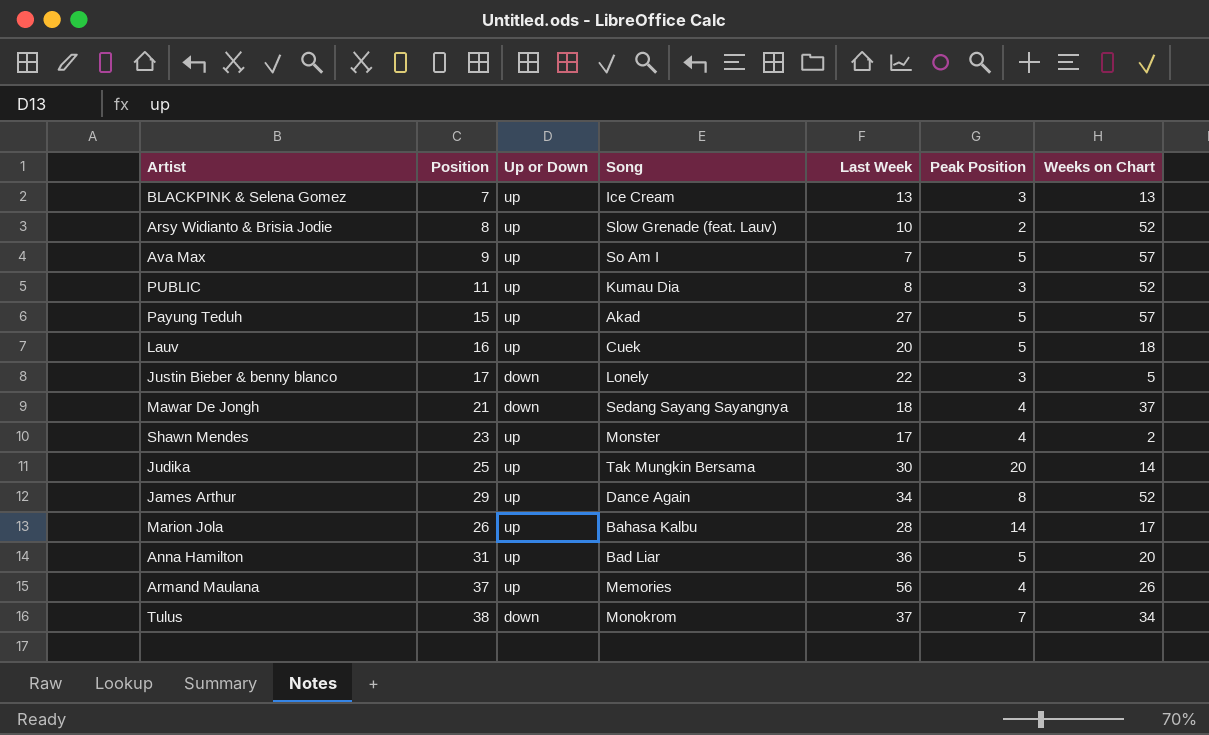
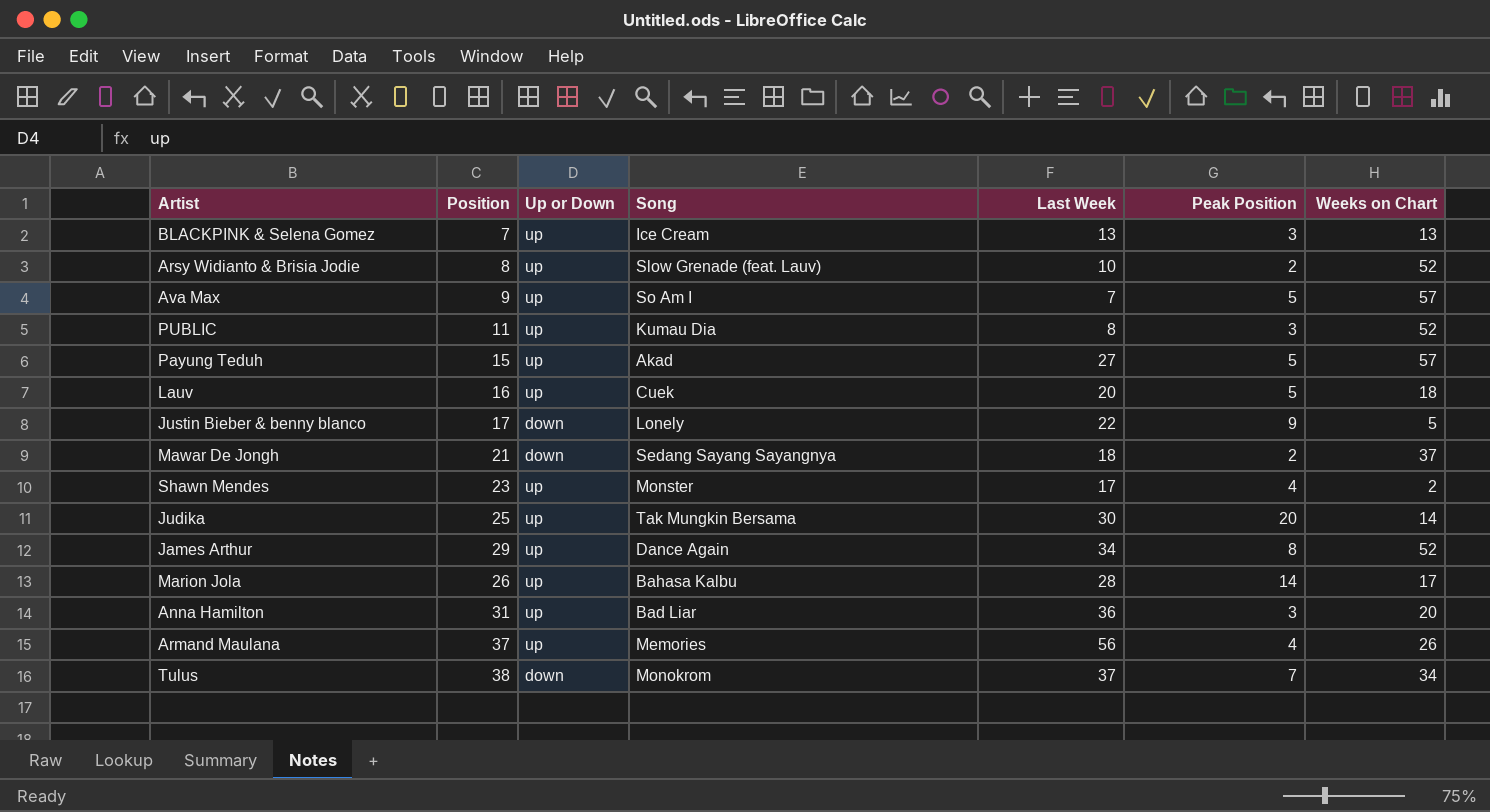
Justin Bieber & benny blanco | Peak Position: 3 -> 9
Mawar De Jongh | Peak Position: 4 -> 2
Anna Hamilton | Peak Position: 5 -> 3

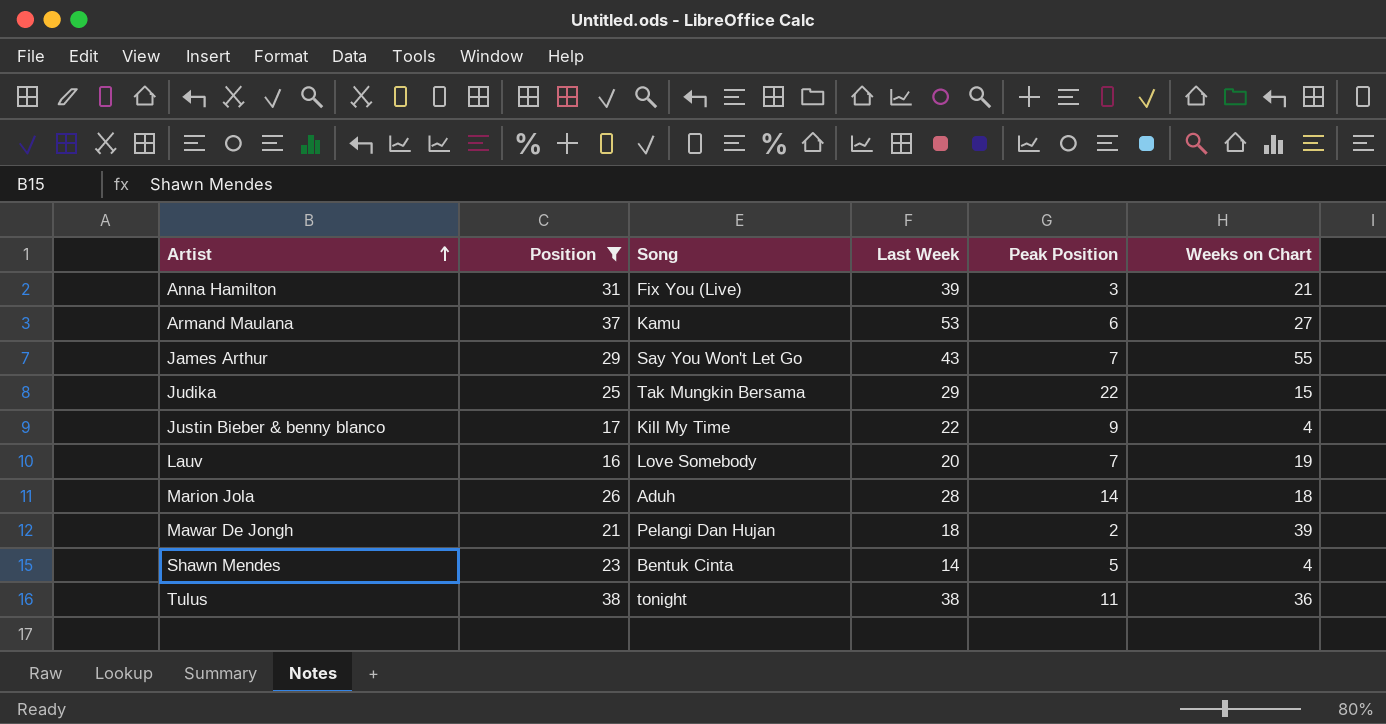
filter: none -> Position >= 16
row order: none -> Artist ascending
column Up or Down | position: 3 -> none
Anna Hamilton | Song: Bad Liar -> Fix You (Live)
Anna Hamilton | Last Week: 36 -> 39
Anna Hamilton | Weeks on Chart: 20 -> 21
Armand Maulana | Song: Memories -> Kamu
Armand Maulana | Last Week: 56 -> 53
Armand Maulana | Peak Position: 4 -> 6
Armand Maulana | Weeks on Chart: 26 -> 27
James Arthur | Song: Dance Again -> Say You Won't Let Go
James Arthur | Last Week: 34 -> 43
James Arthur | Peak Position: 8 -> 7
James Arthur | Weeks on Chart: 52 -> 55
Judika | Last Week: 30 -> 29
Judika | Peak Position: 20 -> 22
Judika | Weeks on Chart: 14 -> 15
Justin Bieber & benny blanco | Song: Lonely -> Kill My Time
Justin Bieber & benny blanco | Weeks on Chart: 5 -> 4
Lauv | Song: Cuek -> Love Somebody
Lauv | Peak Position: 5 -> 7
Lauv | Weeks on Chart: 18 -> 19
Marion Jola | Song: Bahasa Kalbu -> Aduh
Marion Jola | Weeks on Chart: 17 -> 18
Mawar De Jongh | Song: Sedang Sayang Sayangnya -> Pelangi Dan Hujan
Mawar De Jongh | Weeks on Chart: 37 -> 39
Shawn Mendes | Song: Monster -> Bentuk Cinta
Shawn Mendes | Last Week: 17 -> 14
Shawn Mendes | Peak Position: 4 -> 5
Shawn Mendes | Weeks on Chart: 2 -> 4
Tulus | Song: Monokrom -> tonight
Tulus | Last Week: 37 -> 38
Tulus | Peak Position: 7 -> 11
Tulus | Weeks on Chart: 34 -> 36

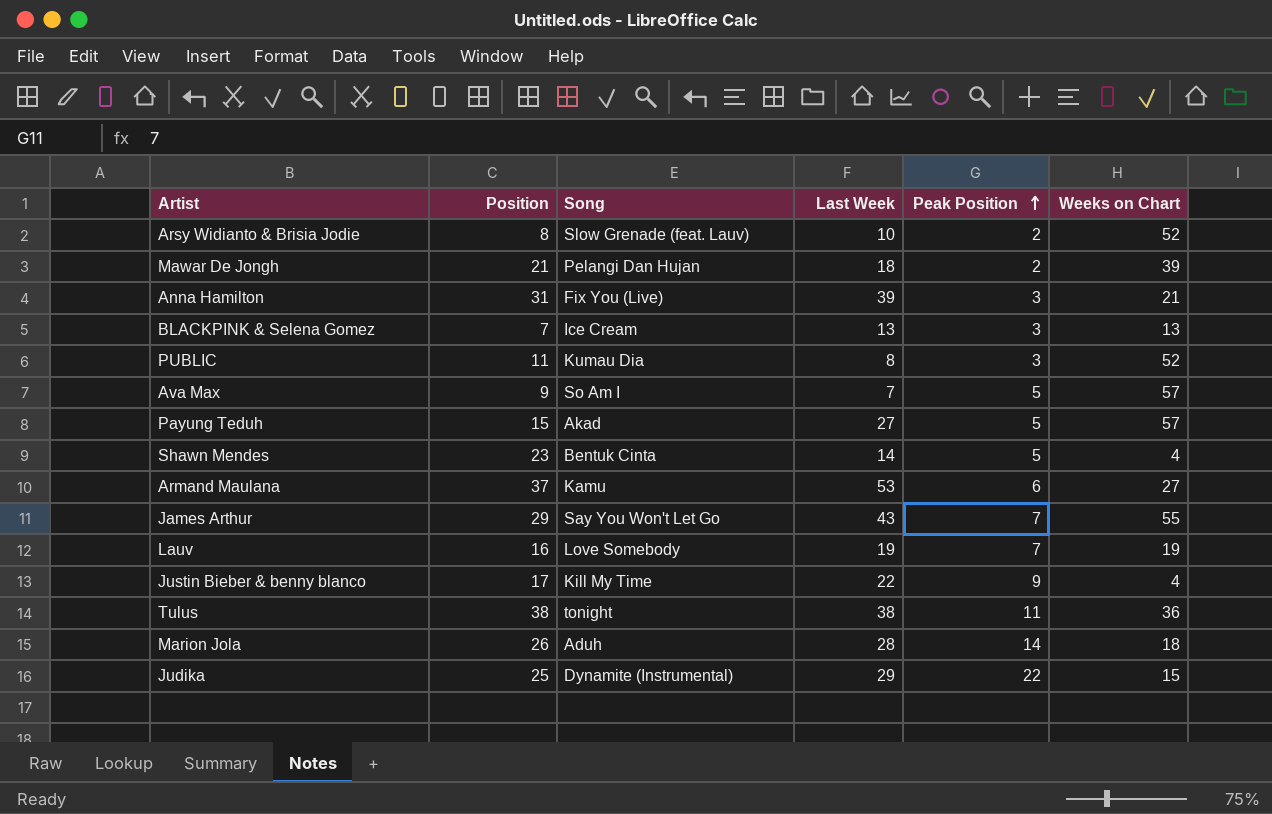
filter: Position >= 16 -> none
row order: Artist ascending -> Peak Position ascending
Lauv | Last Week: 20 -> 19
Judika | Song: Tak Mungkin Bersama -> Dynamite (Instrumental)

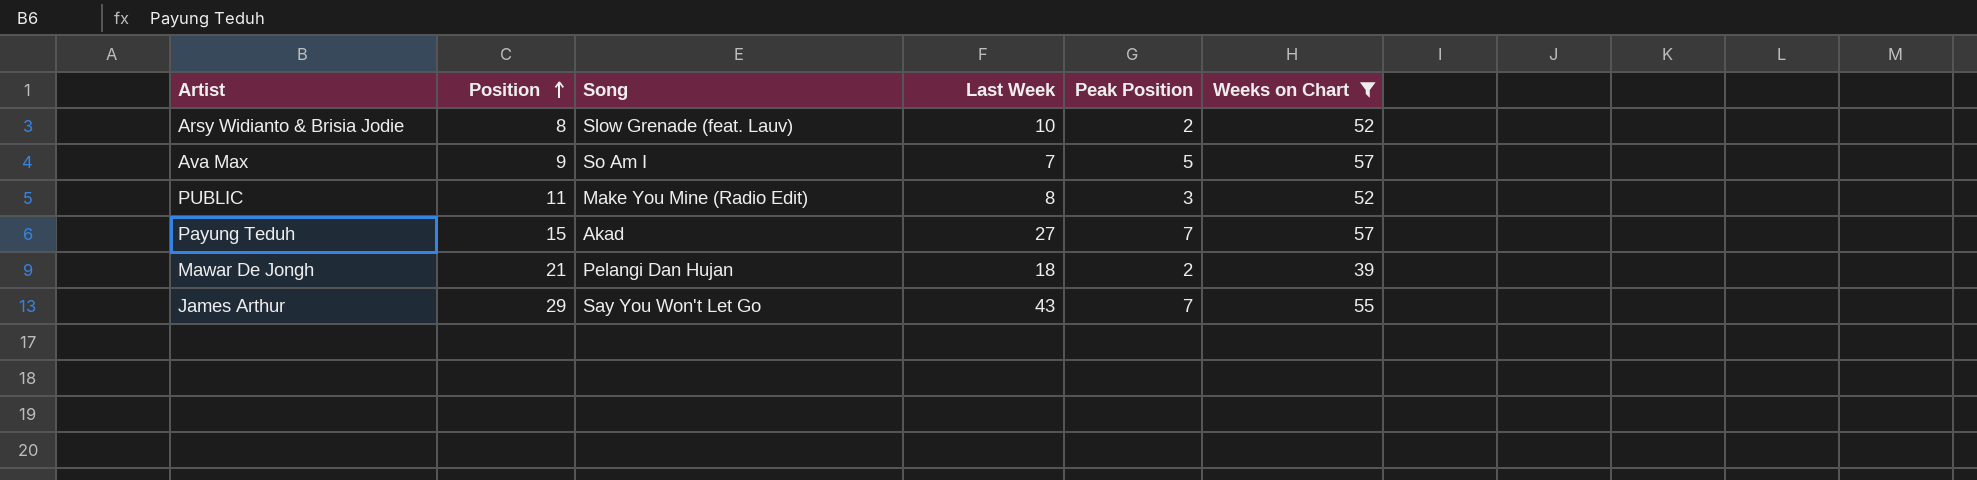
filter: none -> Weeks on Chart >= 39
row order: Peak Position ascending -> Position ascending
PUBLIC | Song: Kumau Dia -> Make You Mine (Radio Edit)
Payung Teduh | Peak Position: 5 -> 7

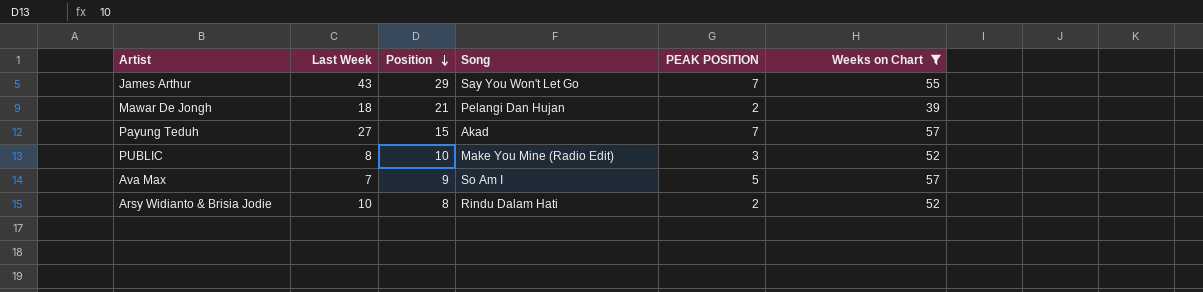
row order: Position ascending -> Position descending
column Last Week | position: 4 -> 2
column name: Peak Position -> PEAK POSITION
PUBLIC | Position: 11 -> 10
Arsy Widianto & Brisia Jodie | Song: Slow Grenade (feat. Lauv) -> Rindu Dalam Hati

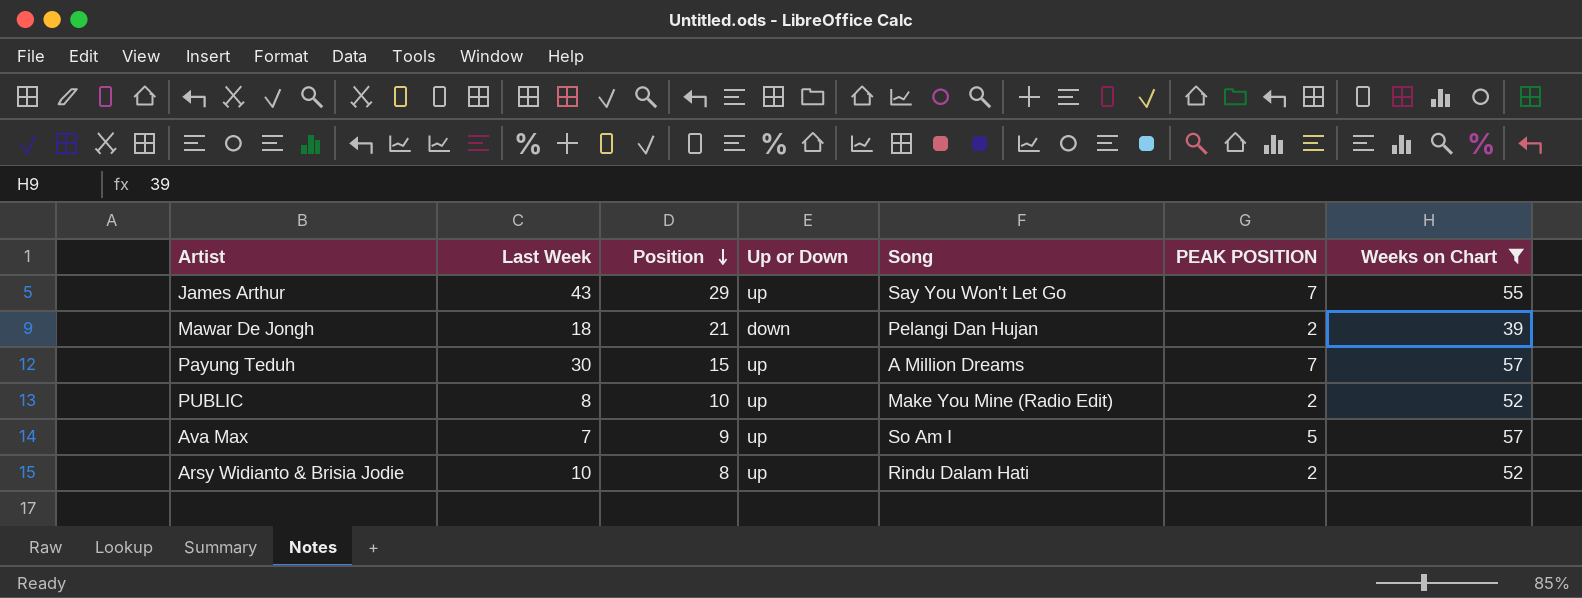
column Up or Down | position: none -> 4
Payung Teduh | Last Week: 27 -> 30
Payung Teduh | Song: Akad -> A Million Dreams
PUBLIC | PEAK POSITION: 3 -> 2

